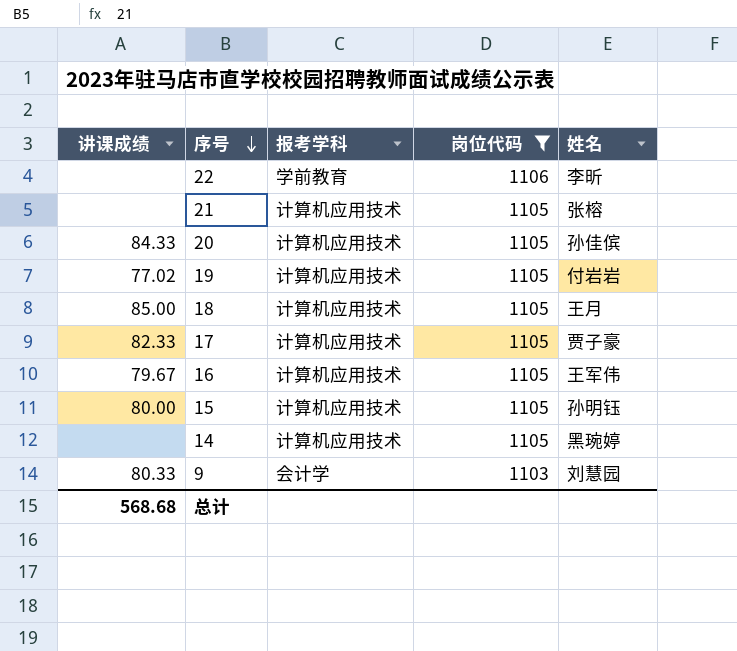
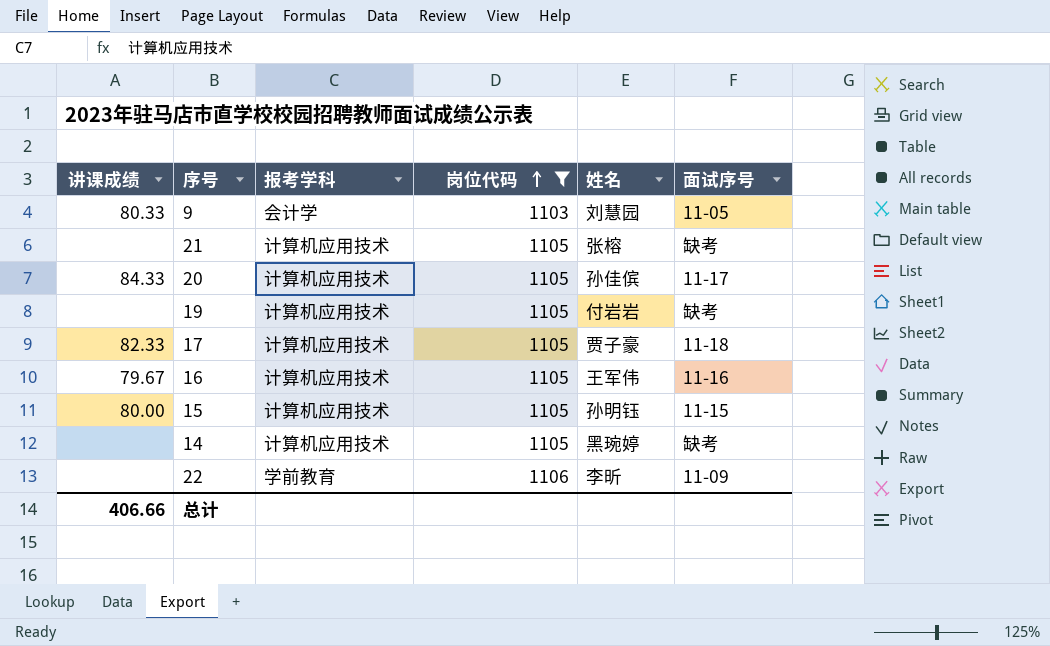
row order: 序号 descending -> 岗位代码 ascending
column 面试序号 | position: none -> 6
row 18: 85.00 | 计算机应用技术 | 1105 | 王月 -> none
19 | 讲课成绩: 77.02 -> none
总计 | 讲课成绩: 568.68 -> 406.66

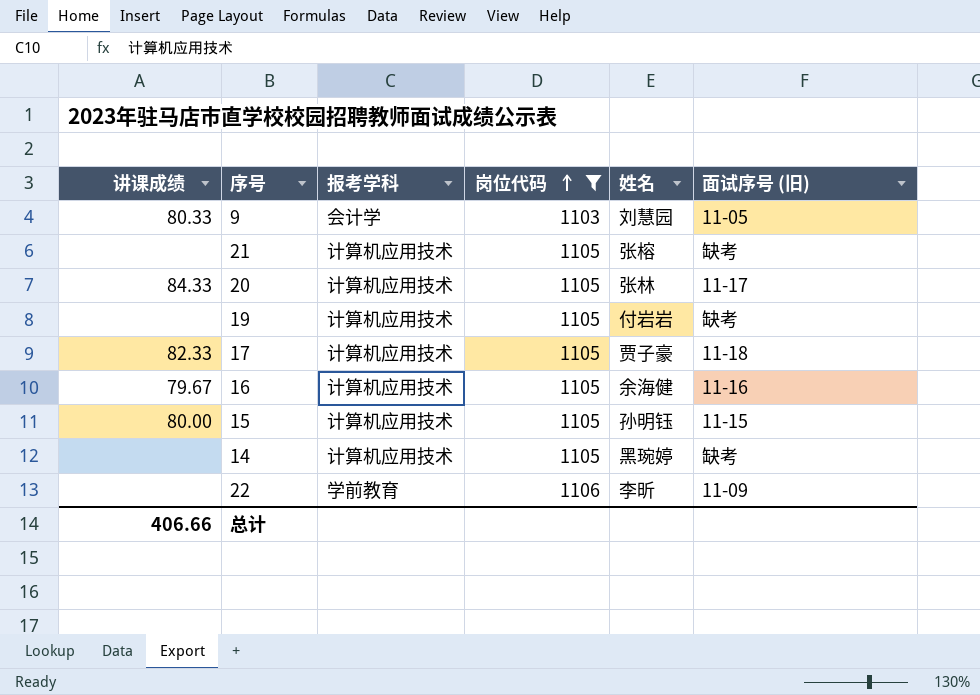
column name: 面试序号 -> 面试序号 (旧)
20 | 姓名: 孙佳傧 -> 张林
16 | 姓名: 王军伟 -> 余海健

